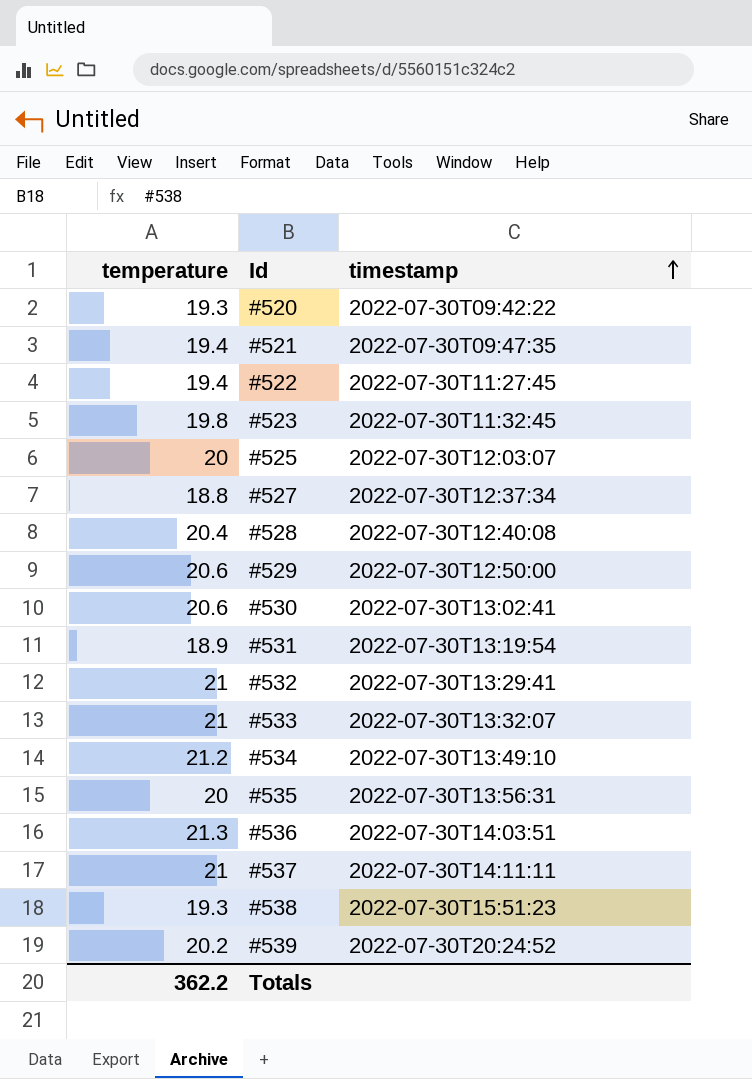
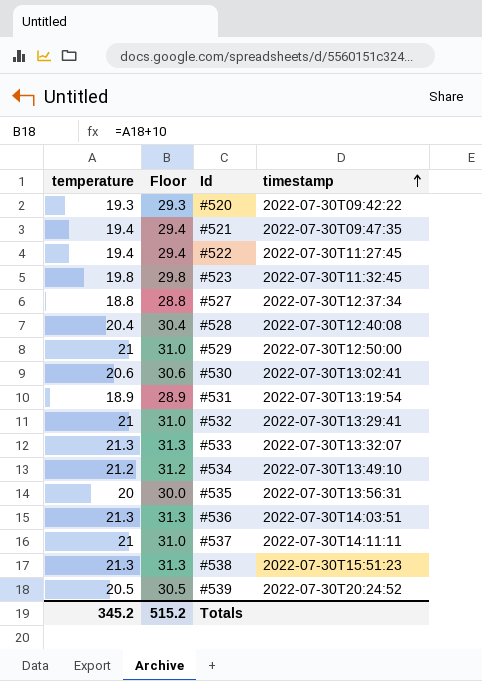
column Floor | formula: none -> [temperature] + 10
row #525: 20 | 2022-07-30T12:03:07 -> none
#529 | temperature: 20.6 -> 21
#533 | temperature: 21 -> 21.3
#538 | temperature: 19.3 -> 21.3
#539 | temperature: 20.2 -> 20.5
Totals | temperature: 362.2 -> 345.2

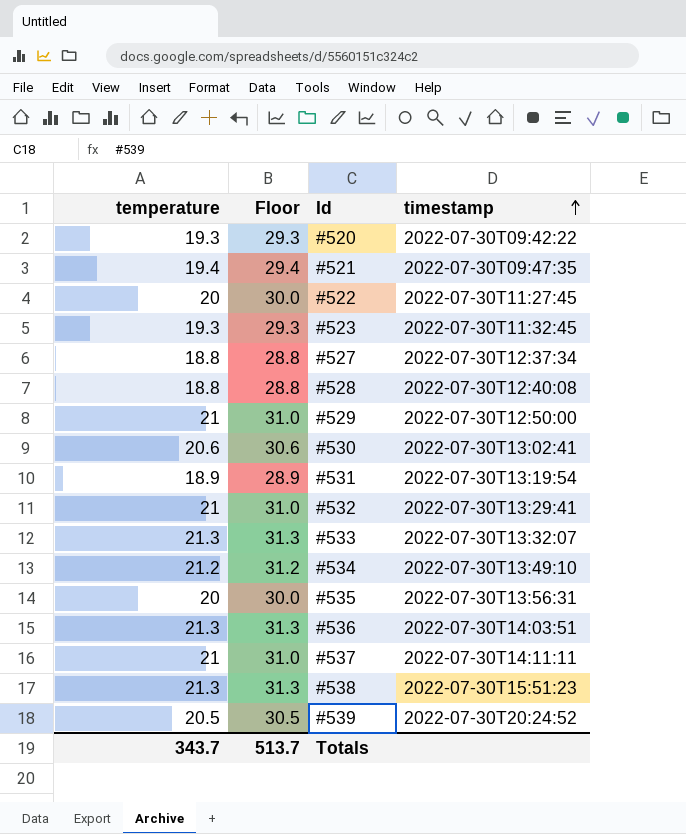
#522 | temperature: 19.4 -> 20
#522 | Floor: 29.4 -> 30.0
#523 | temperature: 19.8 -> 19.3
#523 | Floor: 29.8 -> 29.3
#528 | temperature: 20.4 -> 18.8
#528 | Floor: 30.4 -> 28.8
Totals | temperature: 345.2 -> 343.7
Totals | Floor: 515.2 -> 513.7

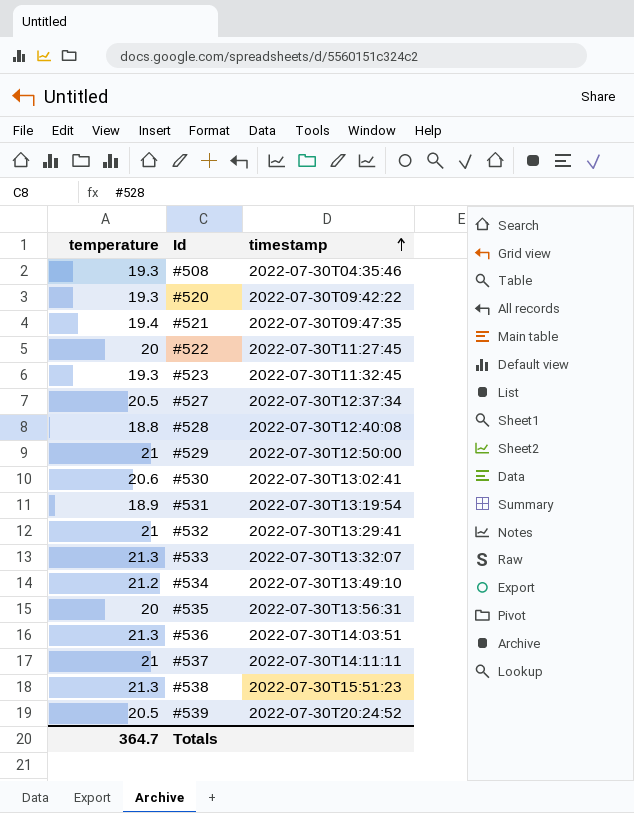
column Floor | formula: [temperature] + 10 -> none
row #508: none -> 19.3 | 2022-07-30T04:35:46
#527 | temperature: 18.8 -> 20.5
Totals | temperature: 343.7 -> 364.7

